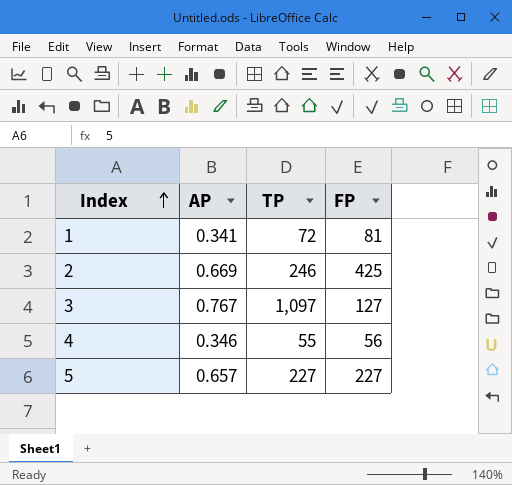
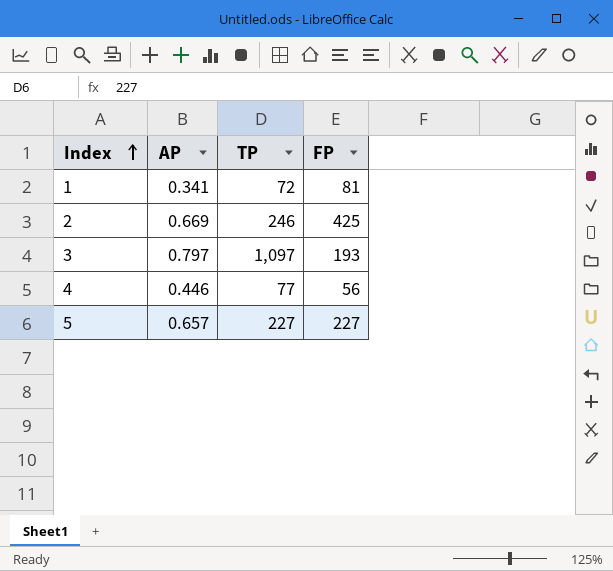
3 | AP: 0.767 -> 0.797
3 | FP: 127 -> 193
4 | AP: 0.346 -> 0.446
4 | TP: 55 -> 77

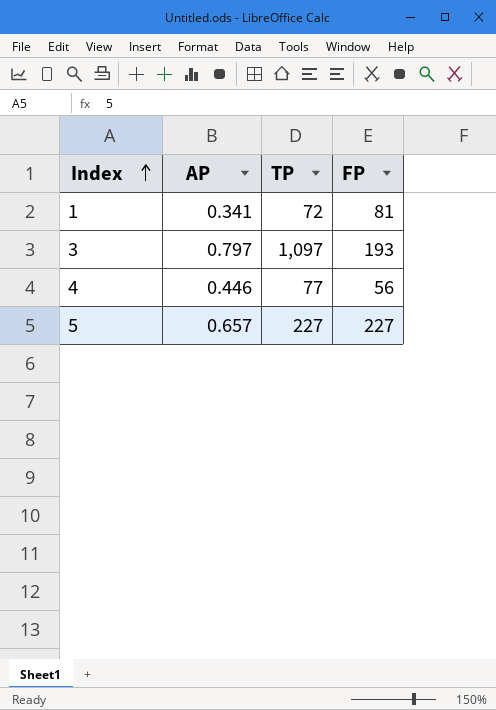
row 2: 0.669 | 246 | 425 -> none

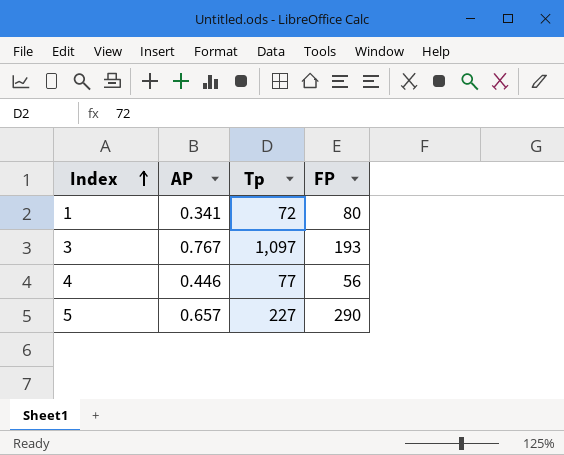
column name: TP -> Tp
1 | FP: 81 -> 80
3 | AP: 0.797 -> 0.767
5 | FP: 227 -> 290

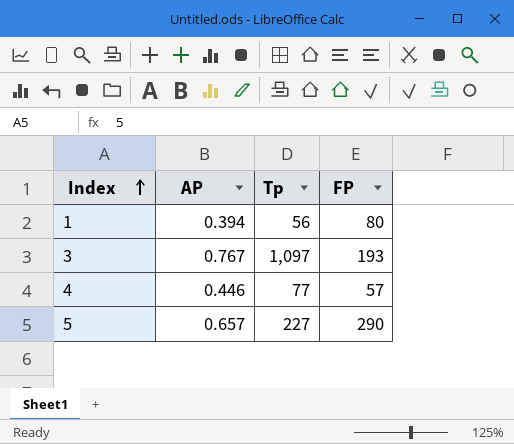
1 | AP: 0.341 -> 0.394
1 | Tp: 72 -> 56
4 | FP: 56 -> 57

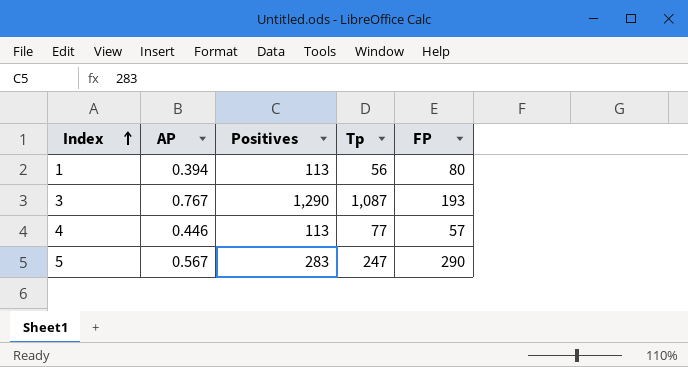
column Positives | position: none -> 3
3 | Tp: 1,097 -> 1,087
5 | AP: 0.657 -> 0.567
5 | Tp: 227 -> 247

